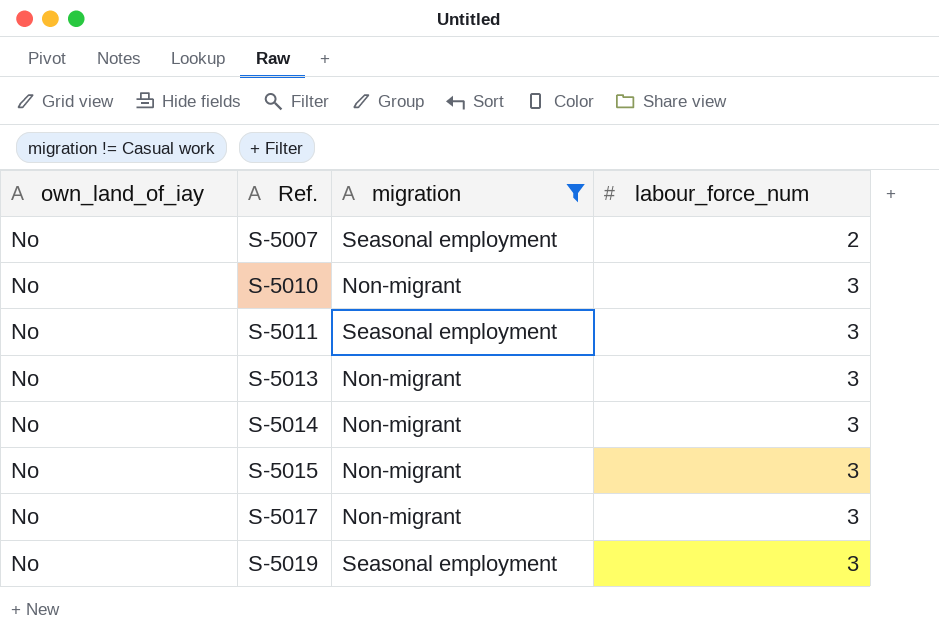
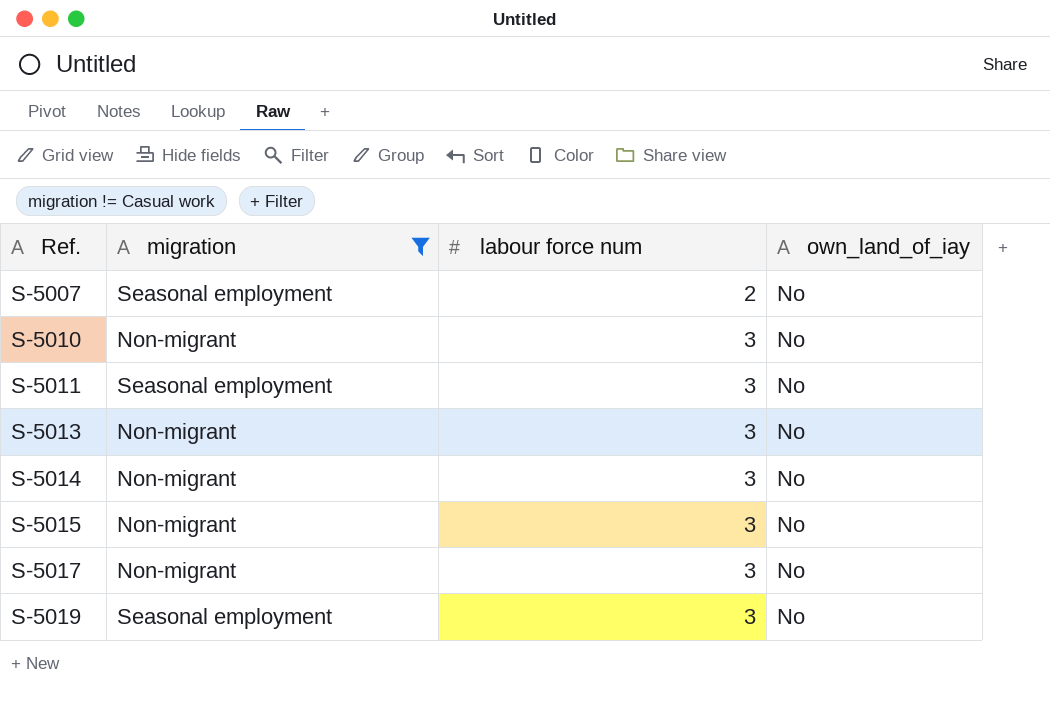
column name: labour_force_num -> labour force num
column own_land_of_iay | position: 1 -> 4

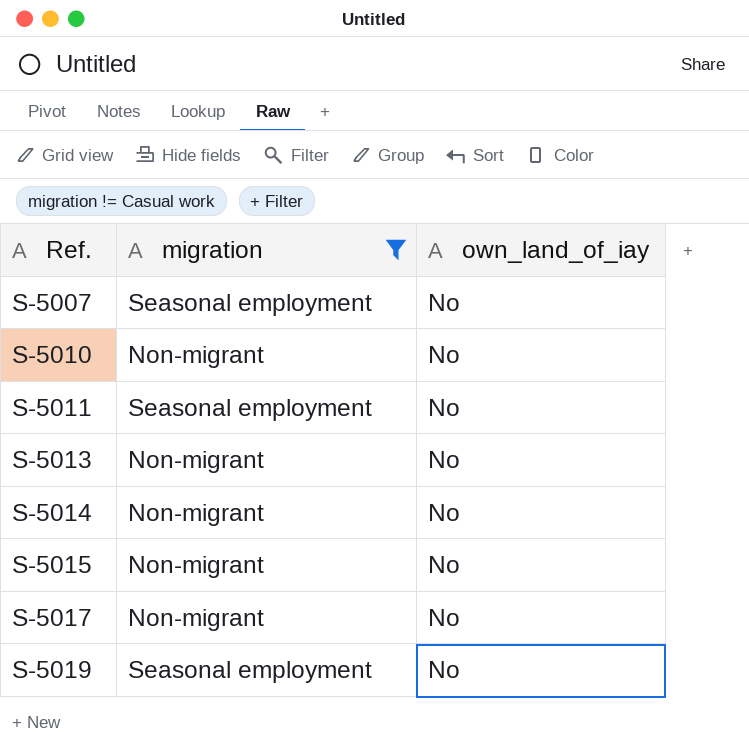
column labour force num | position: 3 -> none

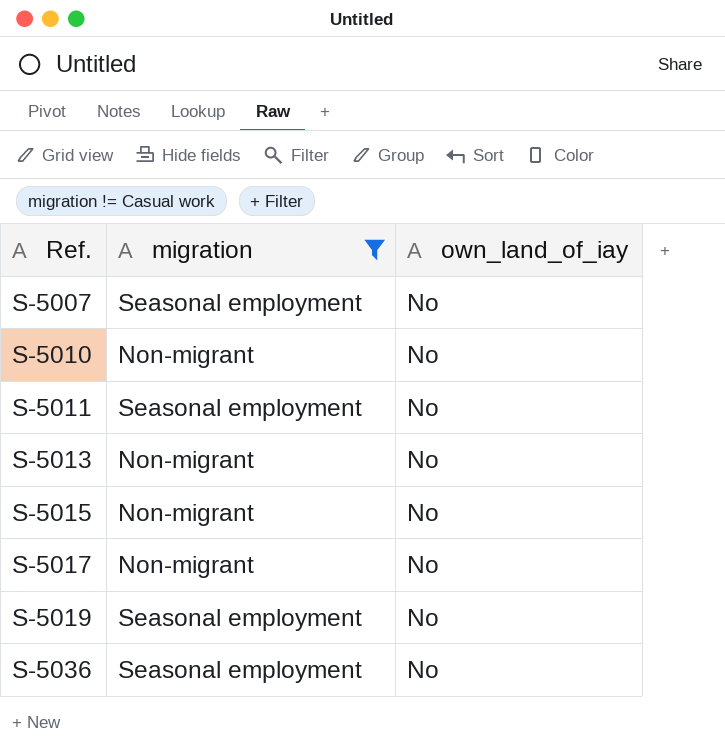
row S-5014: Non-migrant | No -> none
row S-5036: none -> Seasonal employment | No

